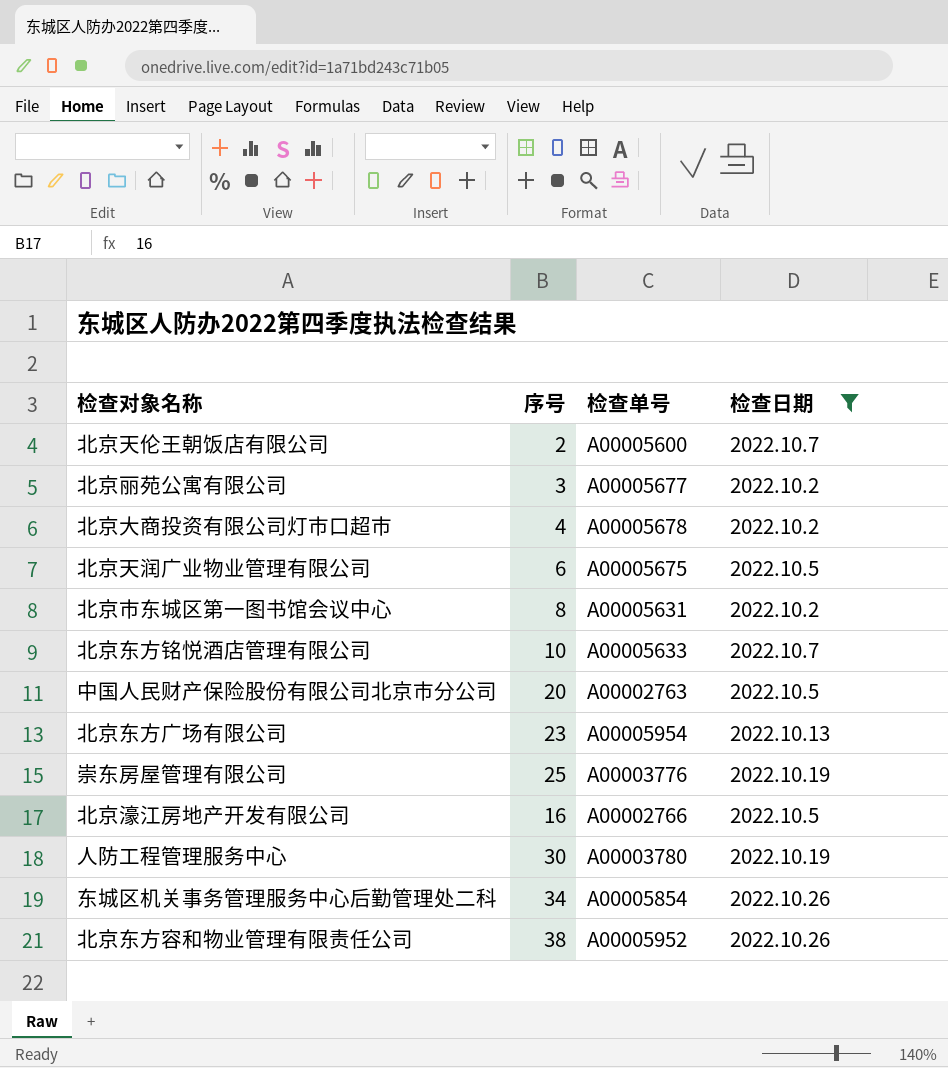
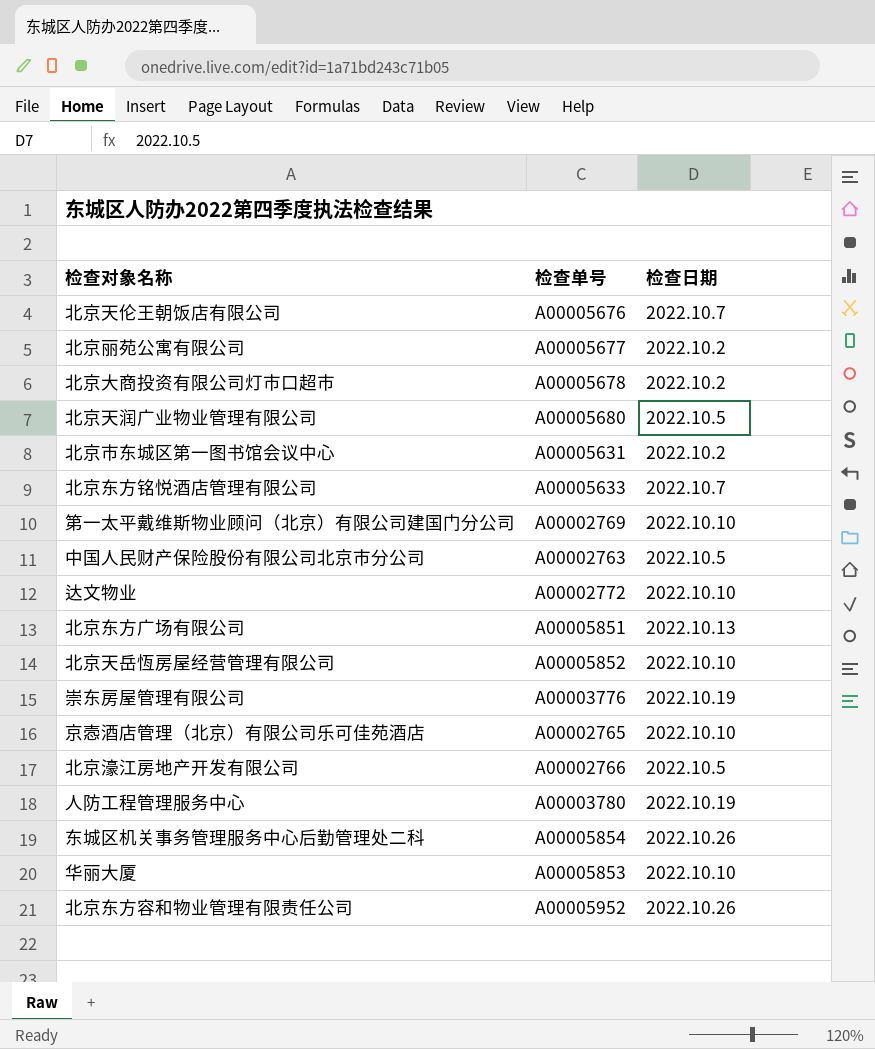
filter: 检查日期 != 2022.10.10 -> none
column 序号 | position: 2 -> none
北京天伦王朝饭店有限公司 | 检查单号: A00005600 -> A00005676
北京天润广业物业管理有限公司 | 检查单号: A00005675 -> A00005680
北京东方广场有限公司 | 检查单号: A00005954 -> A00005851

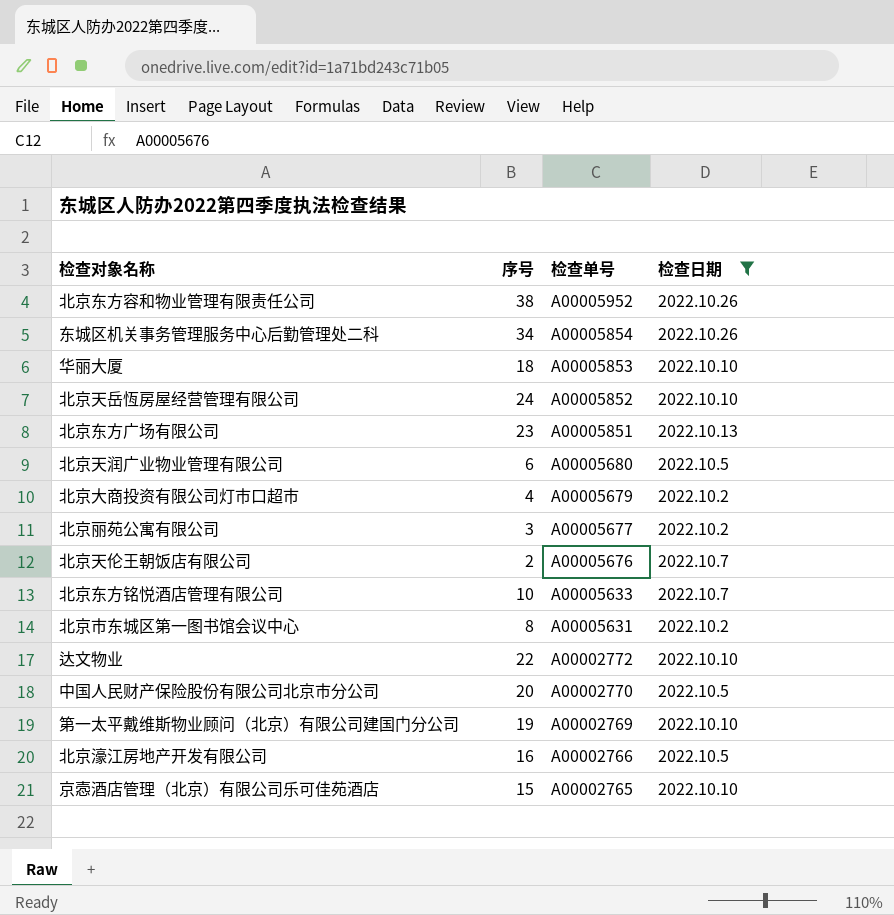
filter: none -> 检查日期 != 2022.10.19
row order: none -> 检查单号 descending
column 序号 | position: none -> 2
北京大商投资有限公司灯市口超市 | 检查单号: A00005678 -> A00005679
中国人民财产保险股份有限公司北京市分公司 | 检查单号: A00002763 -> A00002770

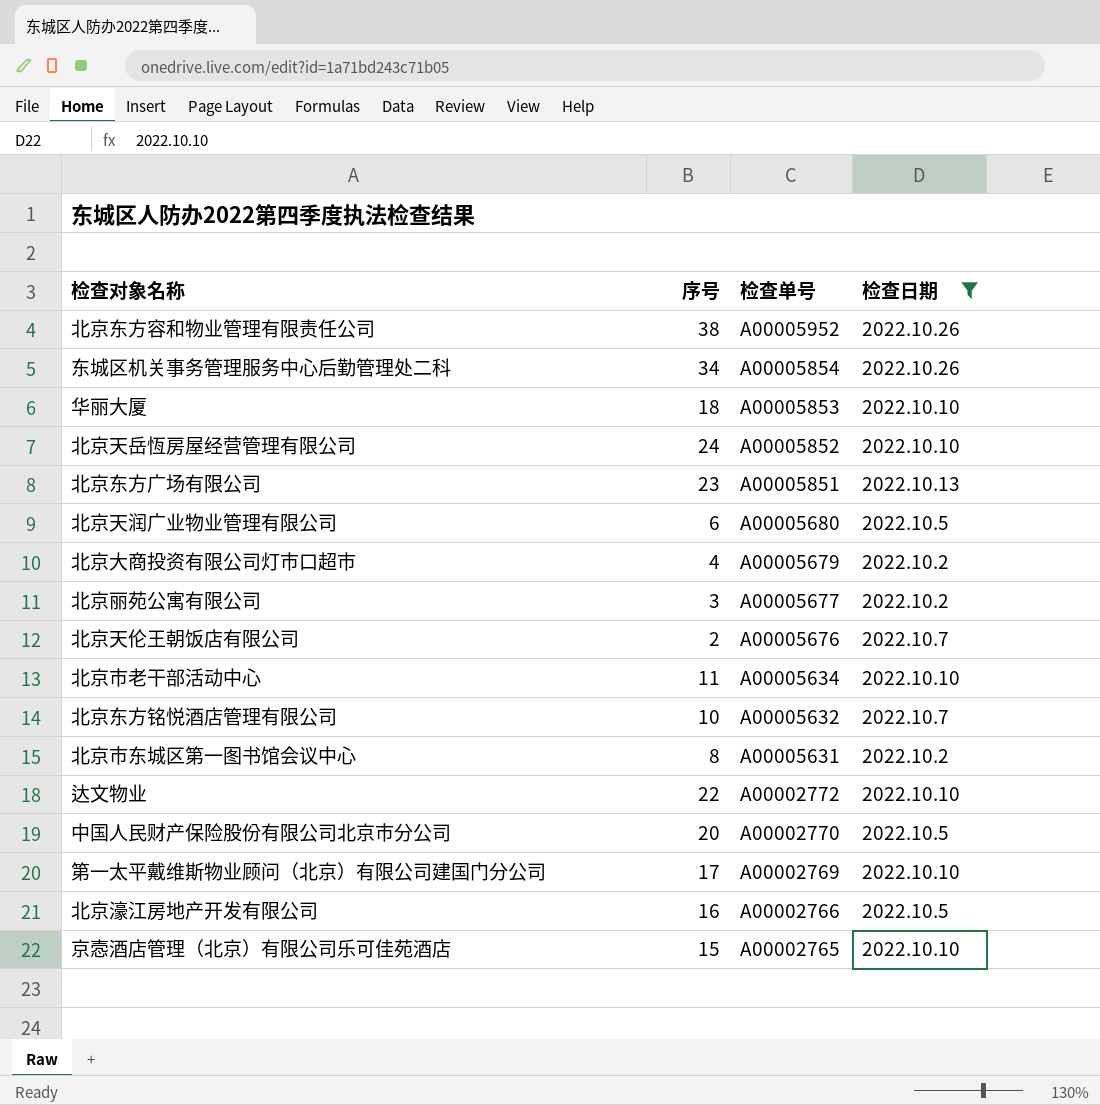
row 北京市老干部活动中心: none -> 11 | A00005634 | 2022.10.10
北京东方铭悦酒店管理有限公司 | 检查单号: A00005633 -> A00005632
第一太平戴维斯物业顾问（北京）有限公司建国门分公司 | 序号: 19 -> 17

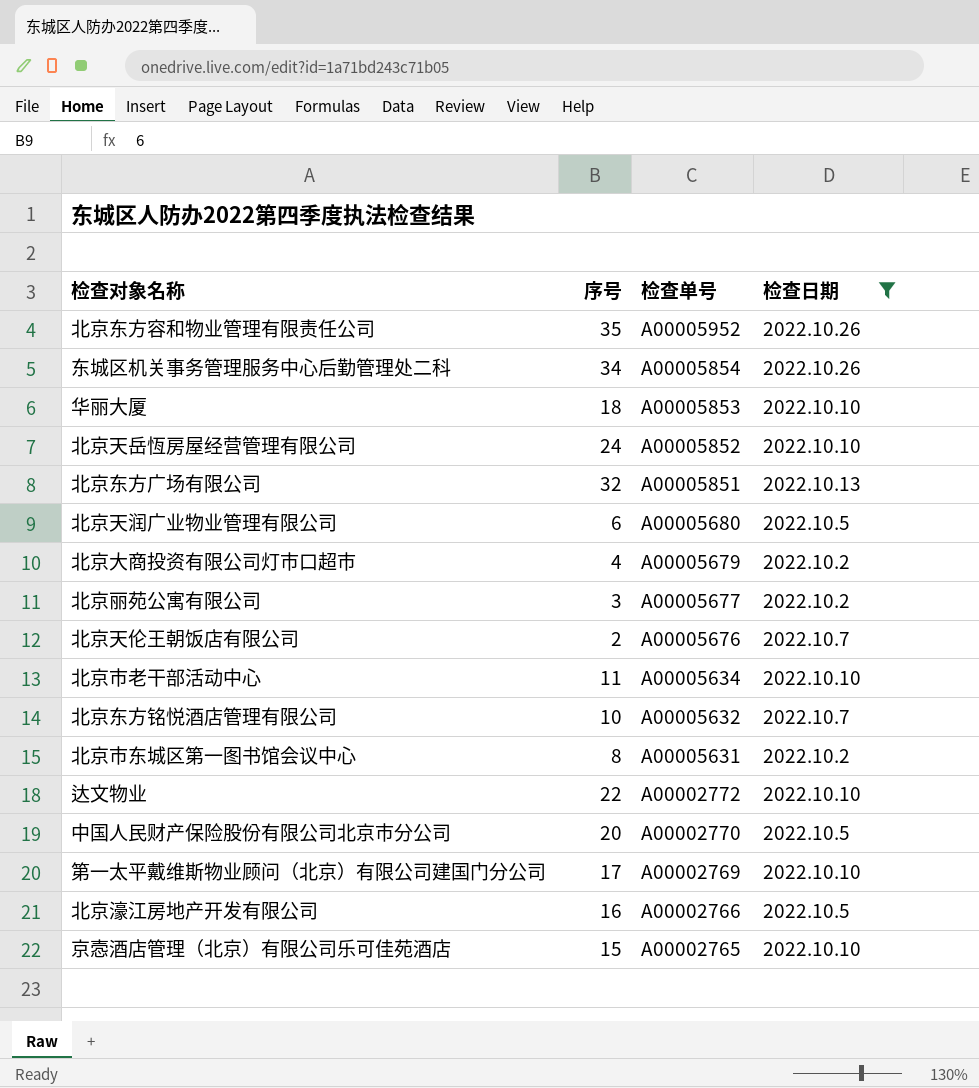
北京东方容和物业管理有限责任公司 | 序号: 38 -> 35
北京东方广场有限公司 | 序号: 23 -> 32

